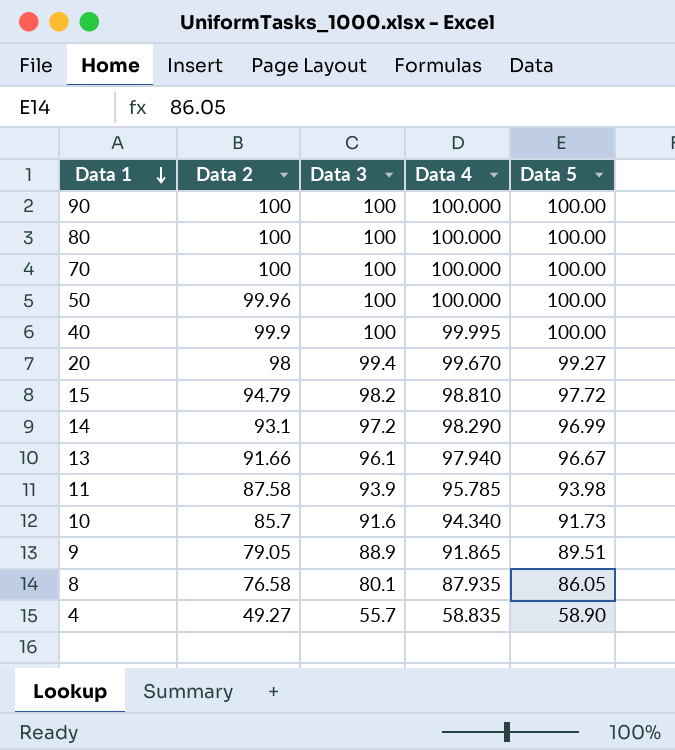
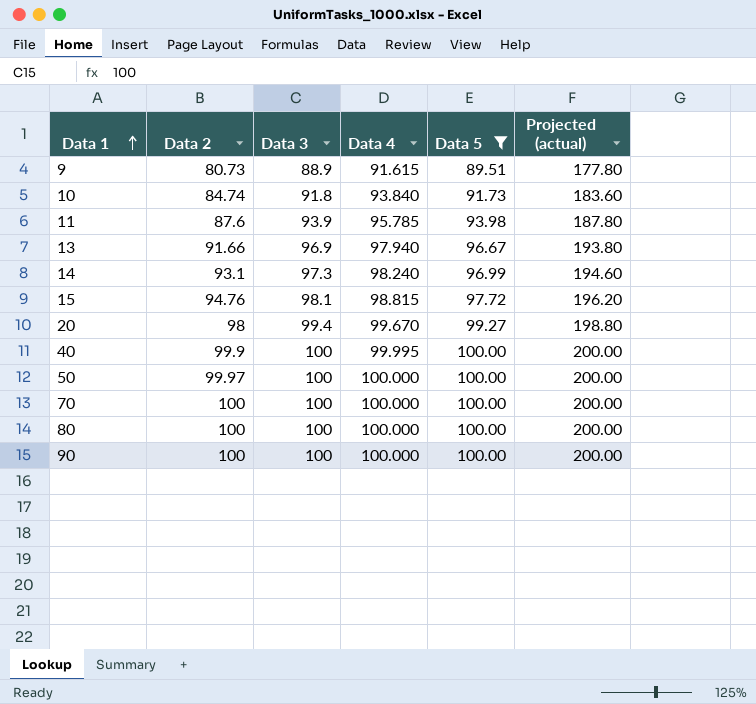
filter: none -> Data 5 >= 89.51
row order: Data 1 descending -> Data 1 ascending
column Projected (actual) | formula: none -> [Data 3] * 2
9 | Data 2: 79.05 -> 80.73
9 | Data 4: 91.865 -> 91.615
10 | Data 2: 85.7 -> 84.74
10 | Data 3: 91.6 -> 91.8
10 | Data 4: 94.340 -> 93.840
11 | Data 2: 87.58 -> 87.6
13 | Data 3: 96.1 -> 96.9
14 | Data 3: 97.2 -> 97.3
14 | Data 4: 98.290 -> 98.240
15 | Data 2: 94.79 -> 94.76
15 | Data 3: 98.2 -> 98.1
15 | Data 4: 98.810 -> 98.815
50 | Data 2: 99.96 -> 99.97

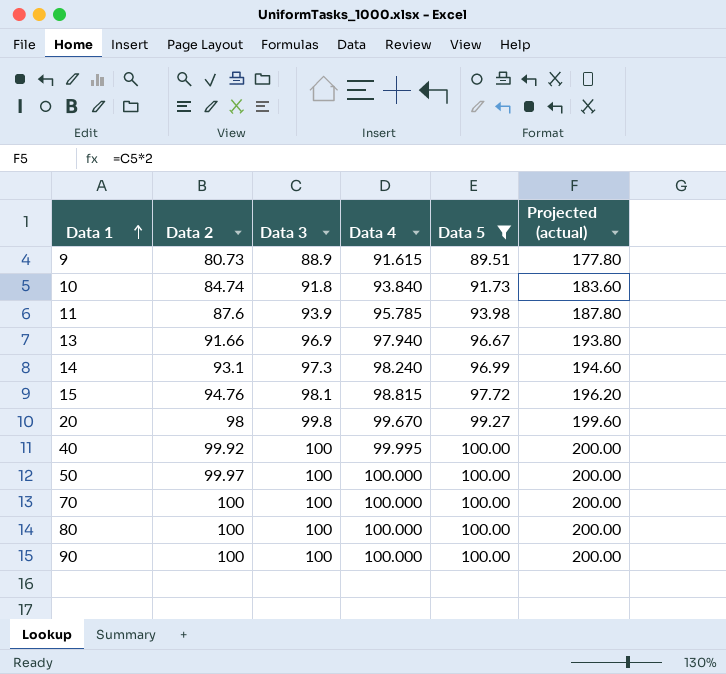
20 | Data 3: 99.4 -> 99.8
20 | Projected (actual): 198.80 -> 199.60
40 | Data 2: 99.9 -> 99.92

